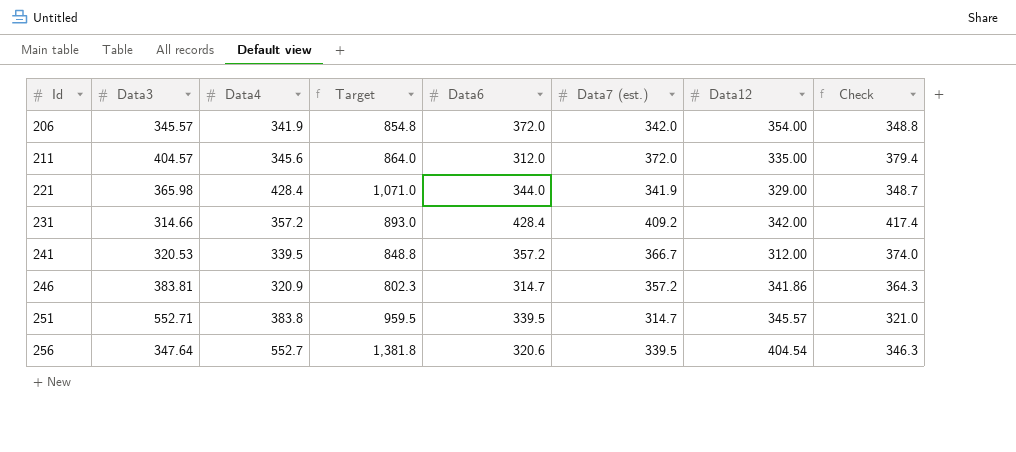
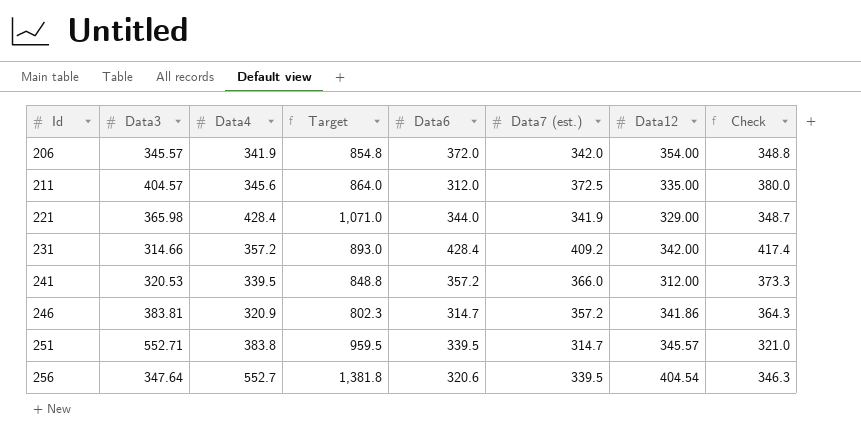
211 | Data7 (est.): 372.0 -> 372.5
211 | Check: 379.4 -> 380.0
241 | Data7 (est.): 366.7 -> 366.0
241 | Check: 374.0 -> 373.3

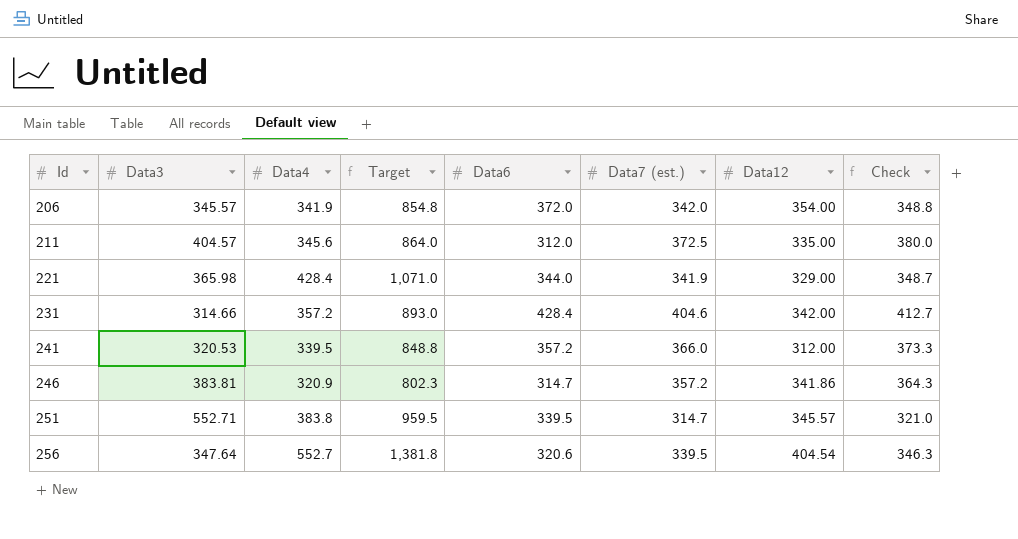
231 | Data7 (est.): 409.2 -> 404.6
231 | Check: 417.4 -> 412.7

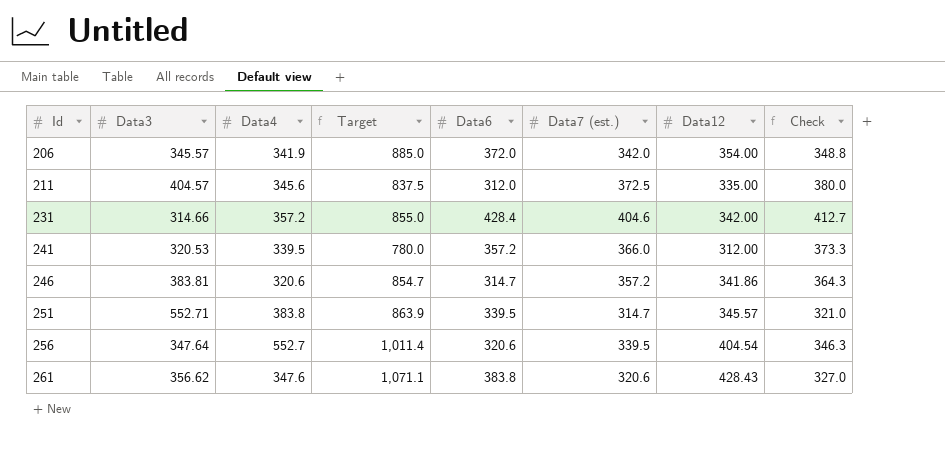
column Target | formula: [Data4] * 2.5 -> [Data12] * 2.5
row 221: 365.98 | 428.4 | 1,071.0 | 344.0 | 341.9 | 329.00 | 348.7 -> none
246 | Data4: 320.9 -> 320.6
row 261: none -> 356.62 | 347.6 | 1,071.1 | 383.8 | 320.6 | 428.43 | 327.0

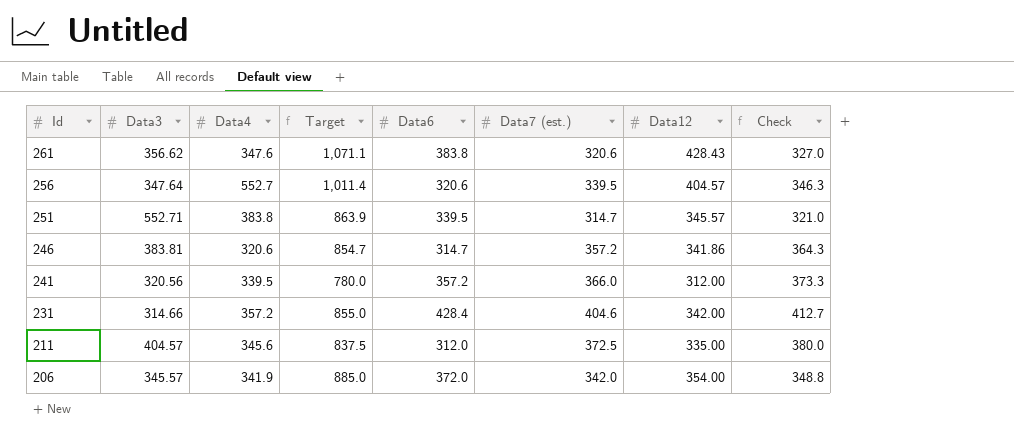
row order: Id ascending -> Id descending
256 | Data12: 404.54 -> 404.57
241 | Data3: 320.53 -> 320.56

